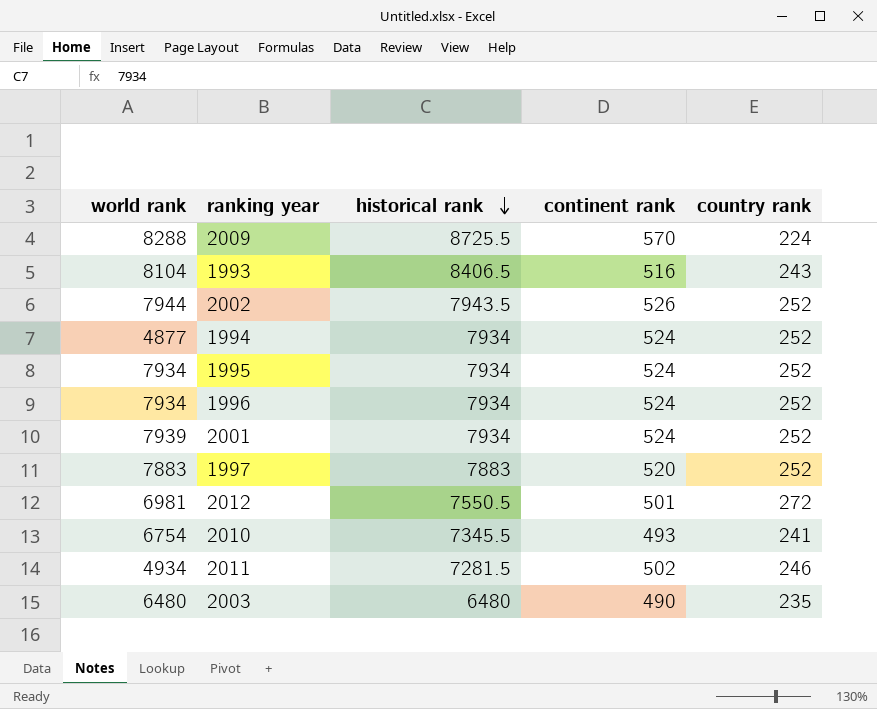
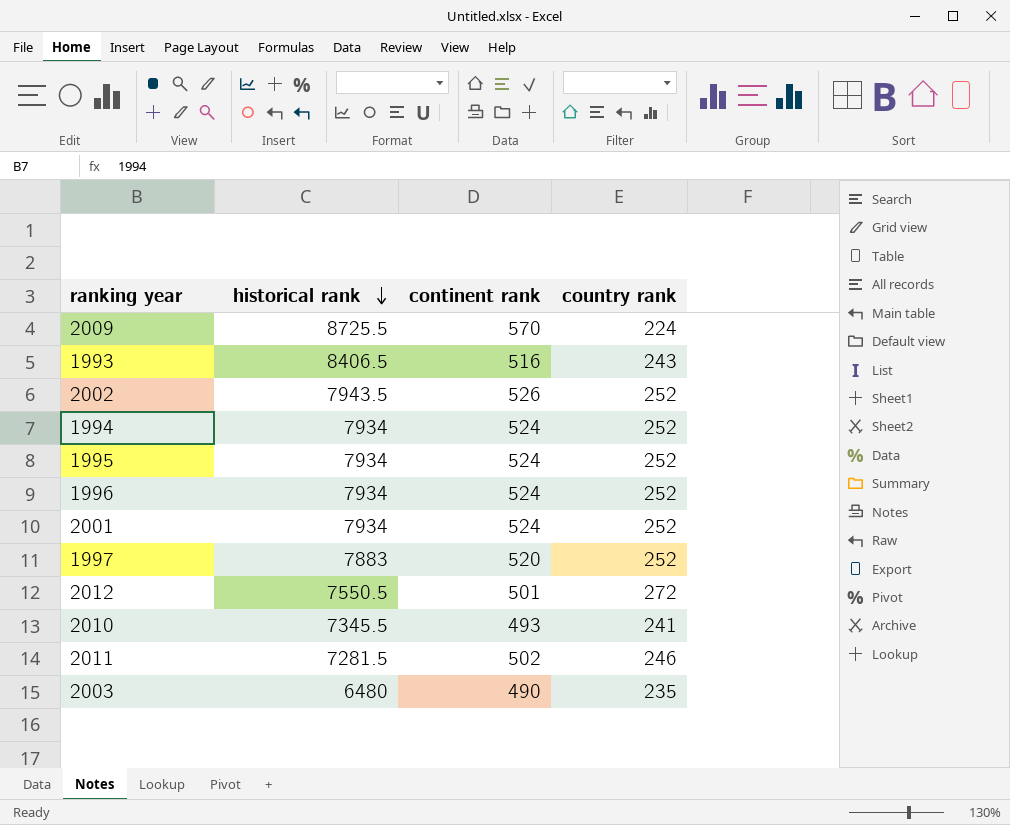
column world rank | position: 1 -> none

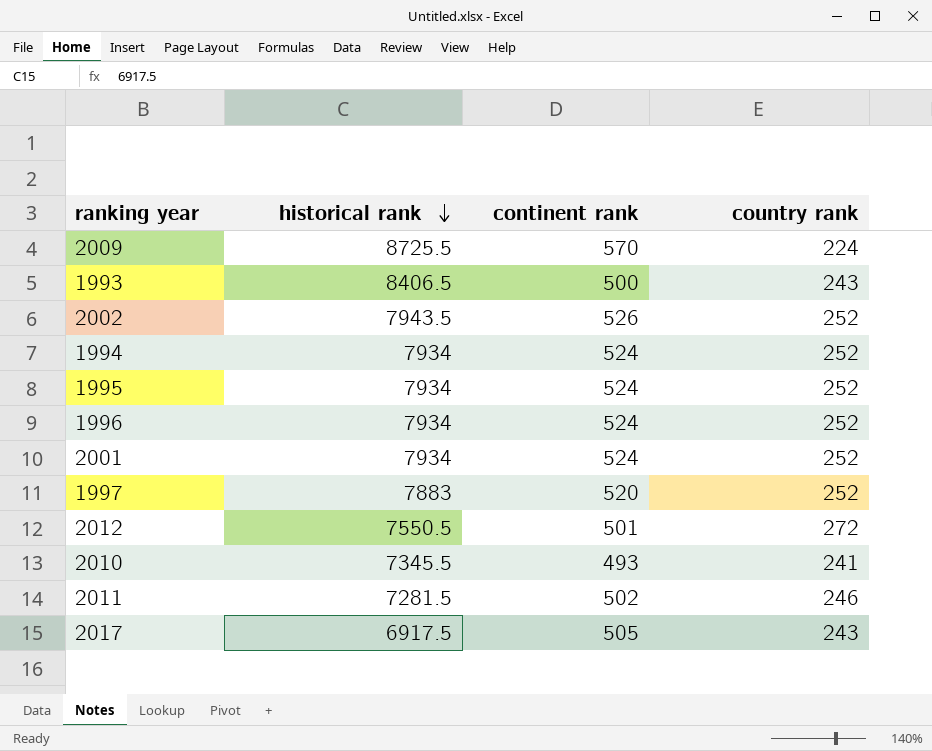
row 2003: 6480 | 490 | 235 -> none
1993 | continent rank: 516 -> 500
row 2017: none -> 6917.5 | 505 | 243

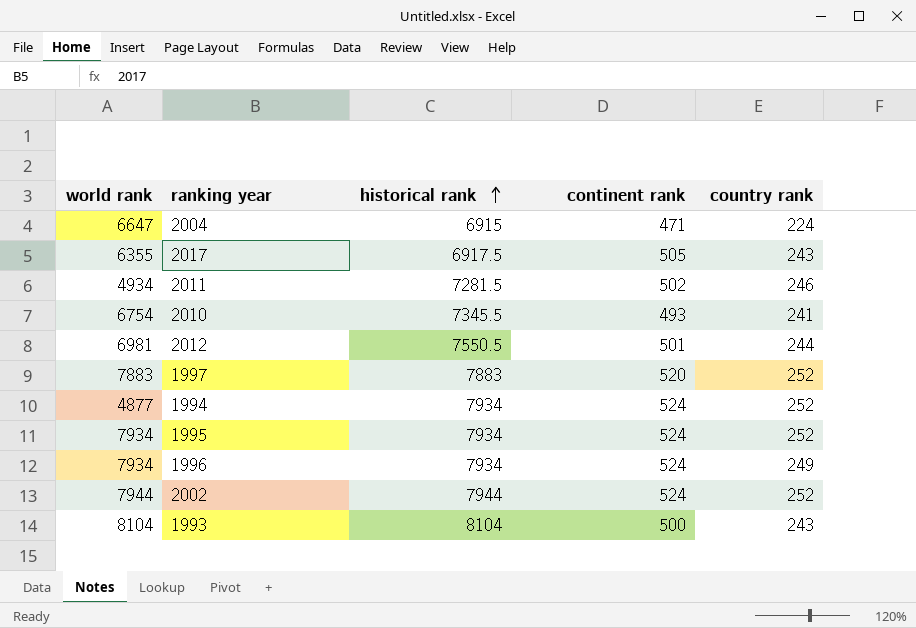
row order: historical rank descending -> historical rank ascending
column world rank | position: none -> 1
row 2009: 8725.5 | 570 | 224 -> none
row 2001: 7934 | 524 | 252 -> none
row 2004: none -> 6647 | 6915 | 471 | 224
2012 | country rank: 272 -> 244
1996 | country rank: 252 -> 249
2002 | historical rank: 7943.5 -> 7944
2002 | continent rank: 526 -> 524
1993 | historical rank: 8406.5 -> 8104

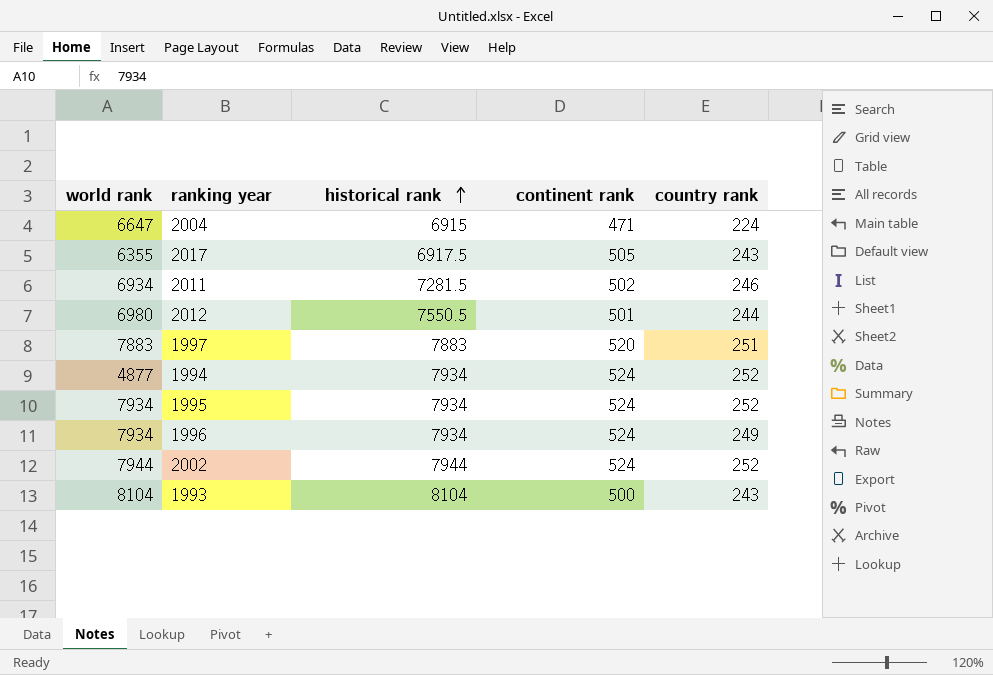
row 2010: 6754 | 7345.5 | 493 | 241 -> none
2011 | world rank: 4934 -> 6934
2012 | world rank: 6981 -> 6980
1997 | country rank: 252 -> 251

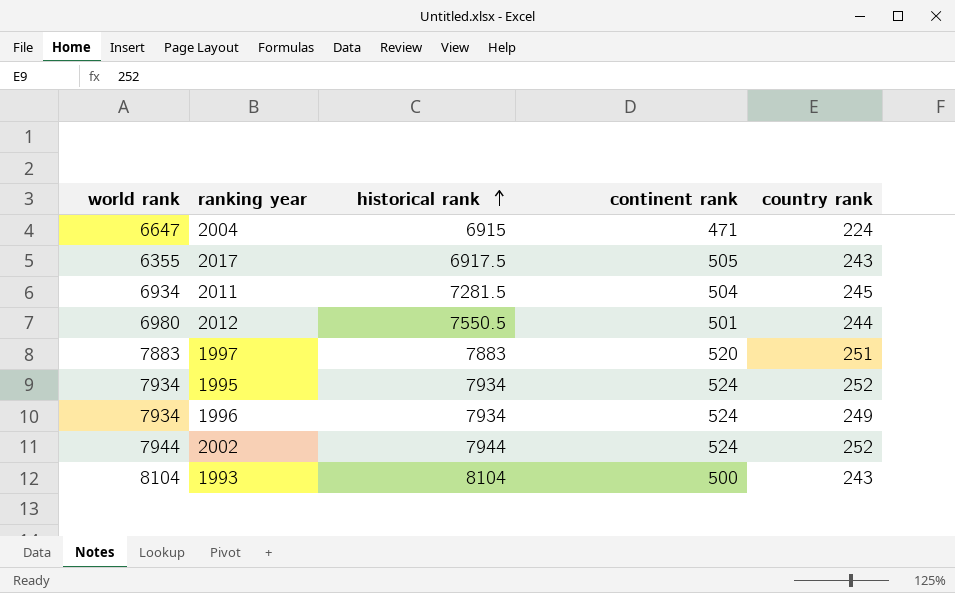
row 1994: 4877 | 7934 | 524 | 252 -> none
2011 | continent rank: 502 -> 504
2011 | country rank: 246 -> 245

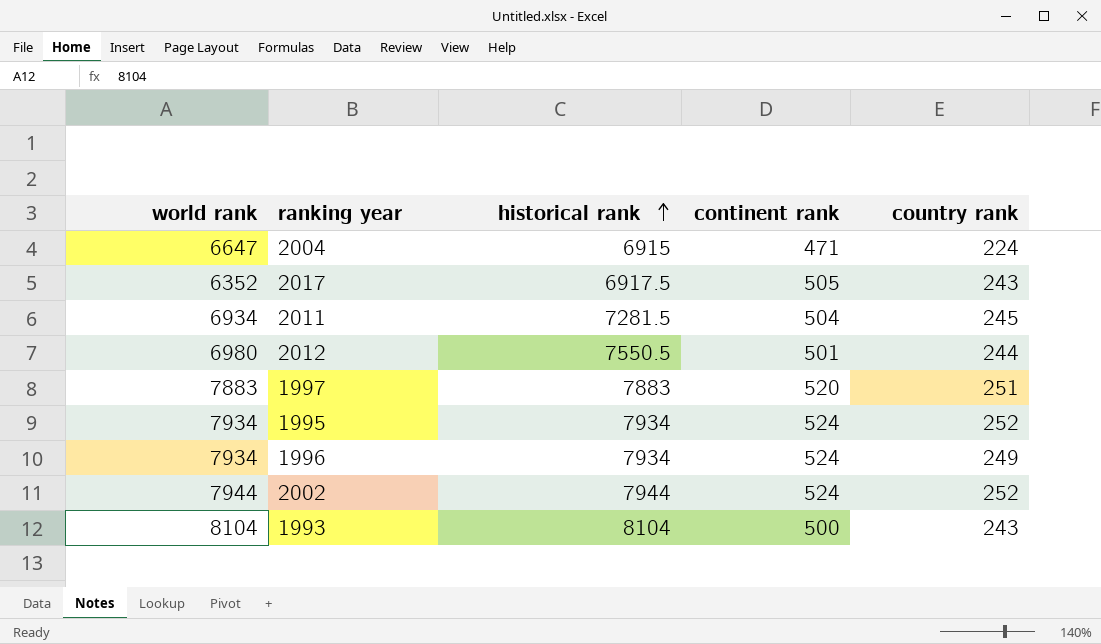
2017 | world rank: 6355 -> 6352

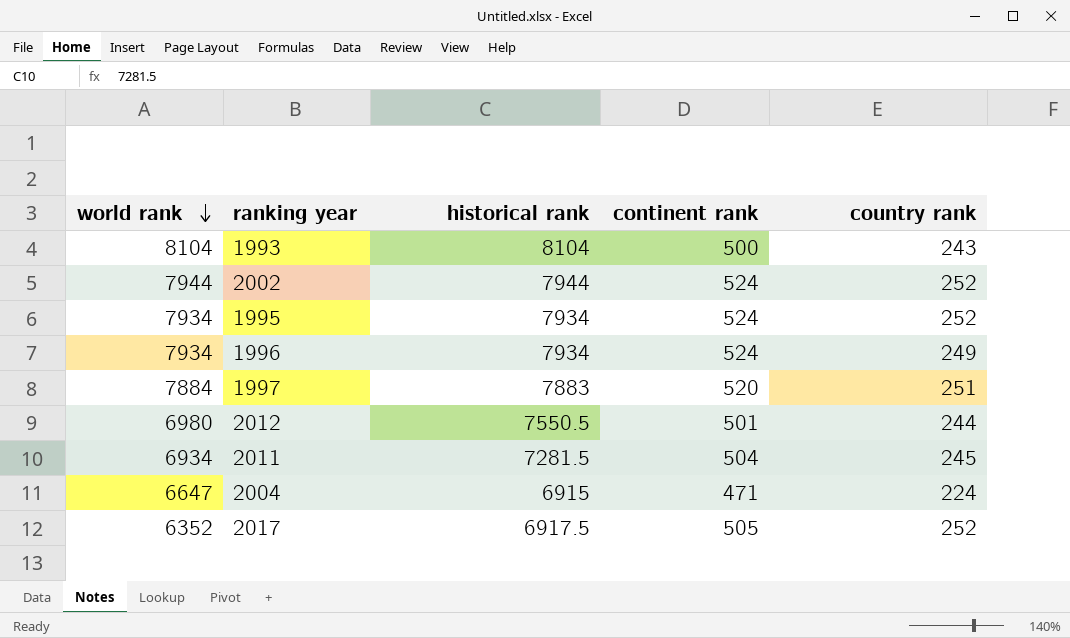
row order: historical rank ascending -> world rank descending
1997 | world rank: 7883 -> 7884
2017 | country rank: 243 -> 252

